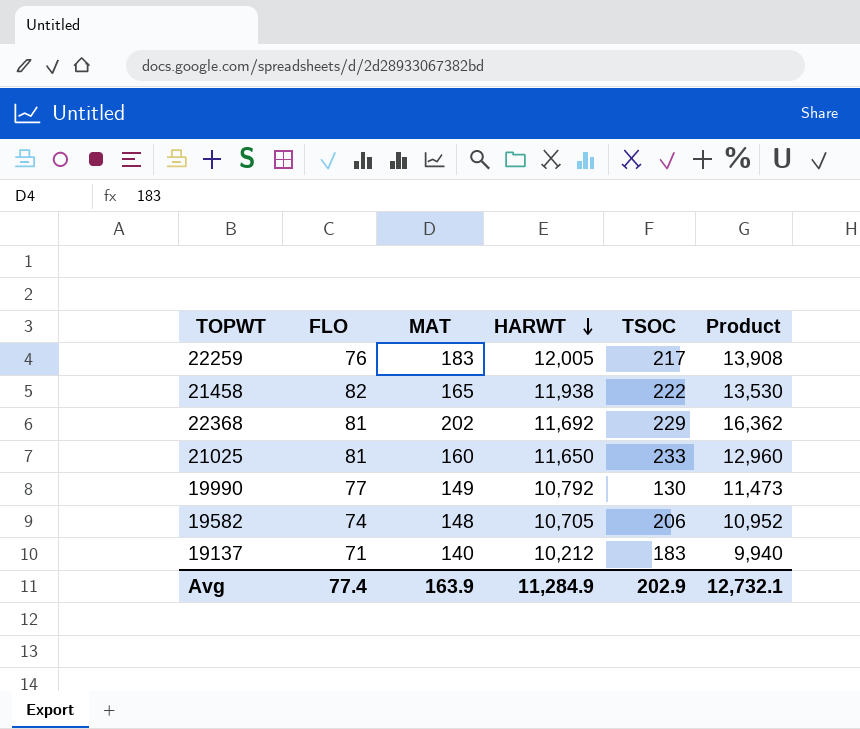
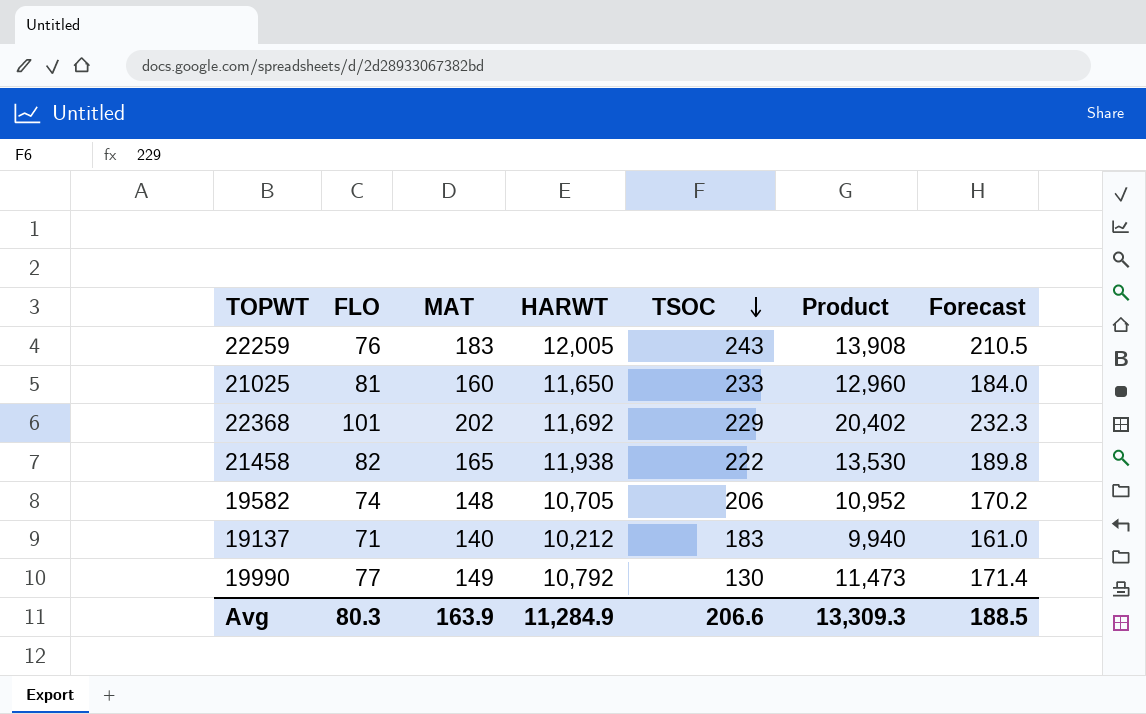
row order: HARWT descending -> TSOC descending
column Forecast | formula: none -> [MAT] * 1.15
22259 | TSOC: 217 -> 243
22368 | FLO: 81 -> 101
22368 | Product: 16,362 -> 20,402
Avg | FLO: 77.4 -> 80.3
Avg | TSOC: 202.9 -> 206.6
Avg | Product: 12,732.1 -> 13,309.3

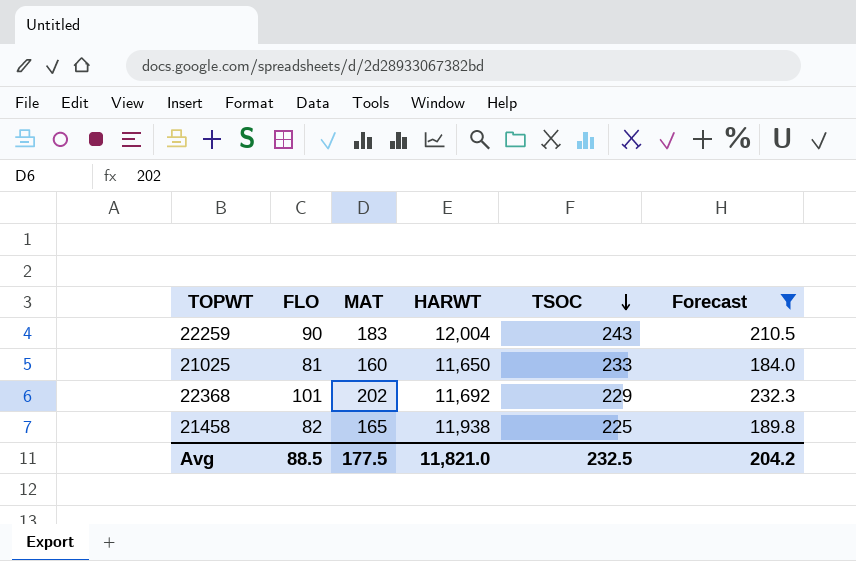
filter: none -> Forecast >= 184.0
column Product | formula: [FLO] * [MAT] -> none
22259 | FLO: 76 -> 90
22259 | HARWT: 12,005 -> 12,004
21458 | TSOC: 222 -> 225
Avg | FLO: 80.3 -> 88.5
Avg | MAT: 163.9 -> 177.5
Avg | HARWT: 11,284.9 -> 11,821.0
Avg | TSOC: 206.6 -> 232.5
Avg | Forecast: 188.5 -> 204.2

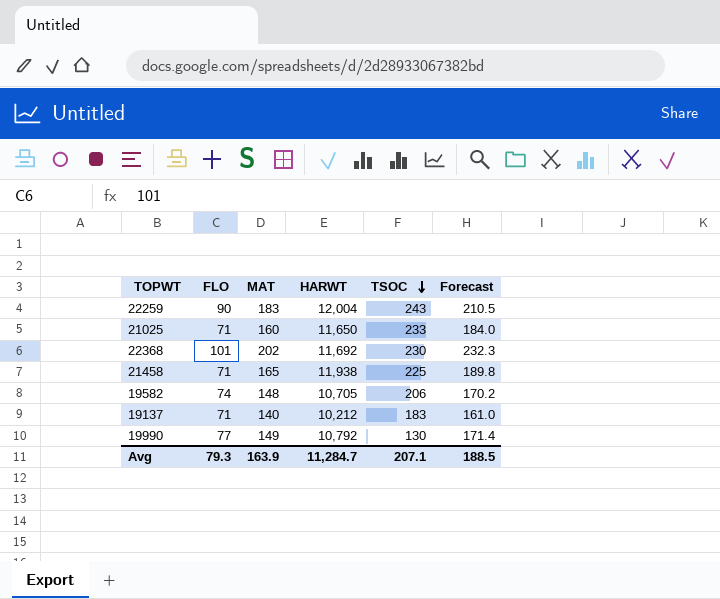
filter: Forecast >= 184.0 -> none
21025 | FLO: 81 -> 71
22368 | TSOC: 229 -> 230
21458 | FLO: 82 -> 71
Avg | FLO: 88.5 -> 79.3
Avg | MAT: 177.5 -> 163.9
Avg | HARWT: 11,821.0 -> 11,284.7
Avg | TSOC: 232.5 -> 207.1
Avg | Forecast: 204.2 -> 188.5

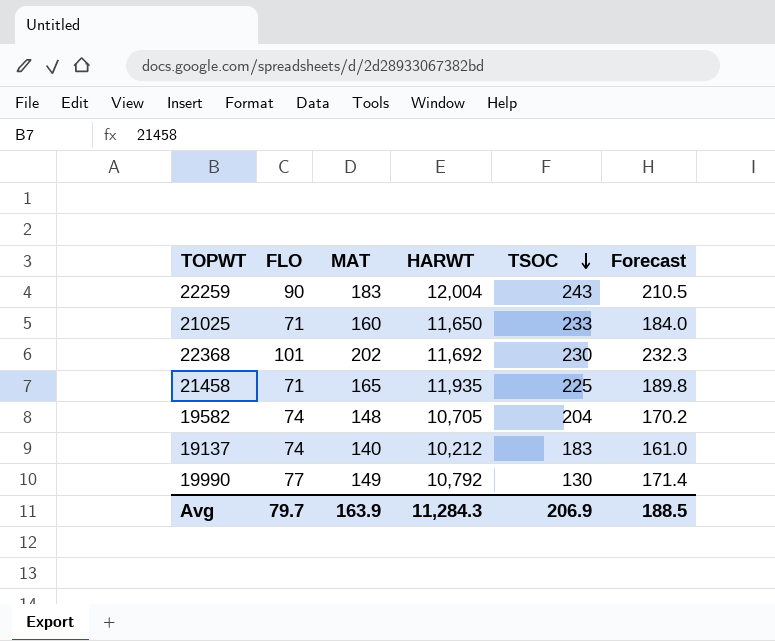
21458 | HARWT: 11,938 -> 11,935
19582 | TSOC: 206 -> 204
19137 | FLO: 71 -> 74
Avg | FLO: 79.3 -> 79.7
Avg | HARWT: 11,284.7 -> 11,284.3
Avg | TSOC: 207.1 -> 206.9

